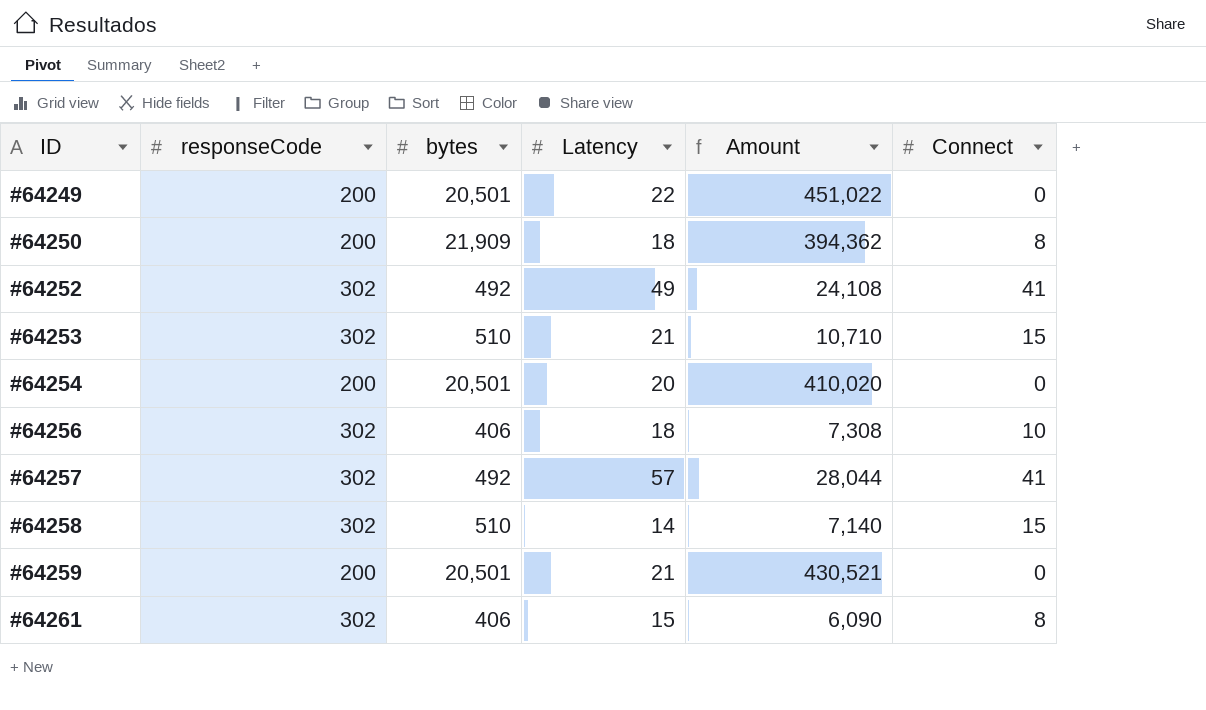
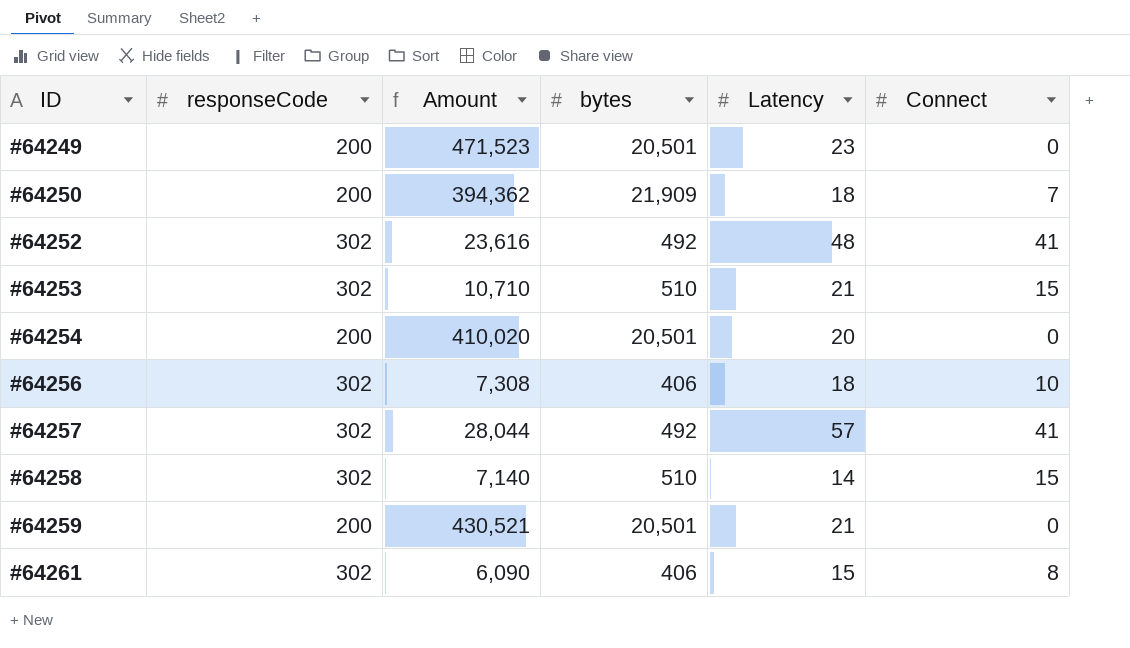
column Amount | position: 5 -> 3
#64249 | Amount: 451,022 -> 471,523
#64249 | Latency: 22 -> 23
#64250 | Connect: 8 -> 7
#64252 | Amount: 24,108 -> 23,616
#64252 | Latency: 49 -> 48

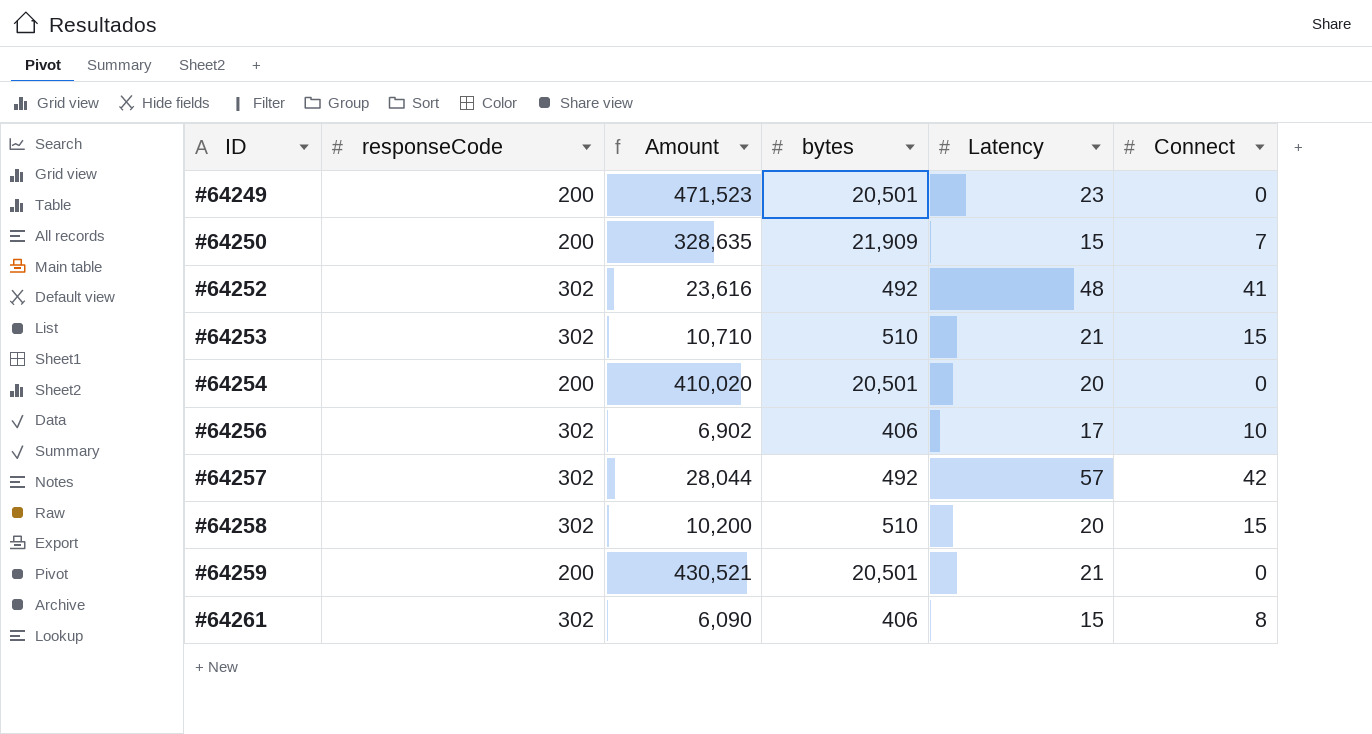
#64250 | Amount: 394,362 -> 328,635
#64250 | Latency: 18 -> 15
#64256 | Amount: 7,308 -> 6,902
#64256 | Latency: 18 -> 17
#64257 | Connect: 41 -> 42
#64258 | Amount: 7,140 -> 10,200
#64258 | Latency: 14 -> 20

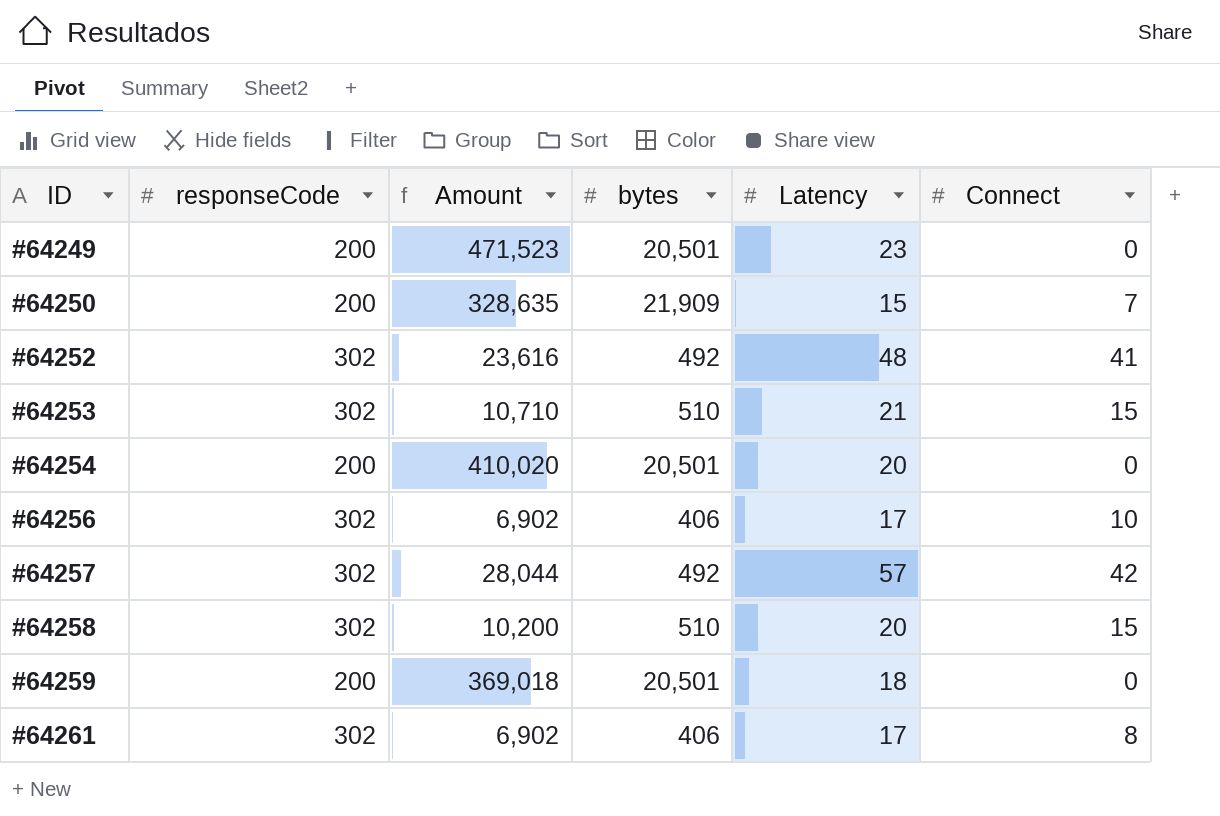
#64259 | Amount: 430,521 -> 369,018
#64259 | Latency: 21 -> 18
#64261 | Amount: 6,090 -> 6,902
#64261 | Latency: 15 -> 17

